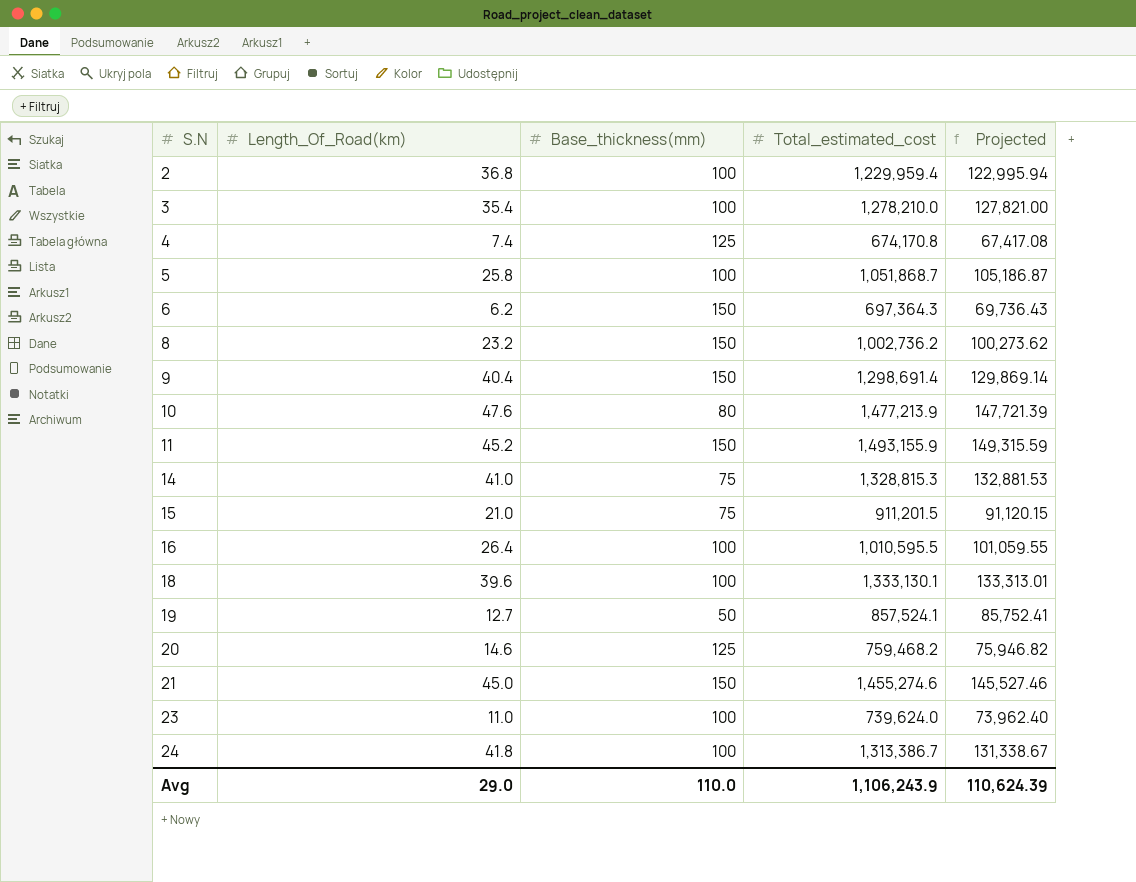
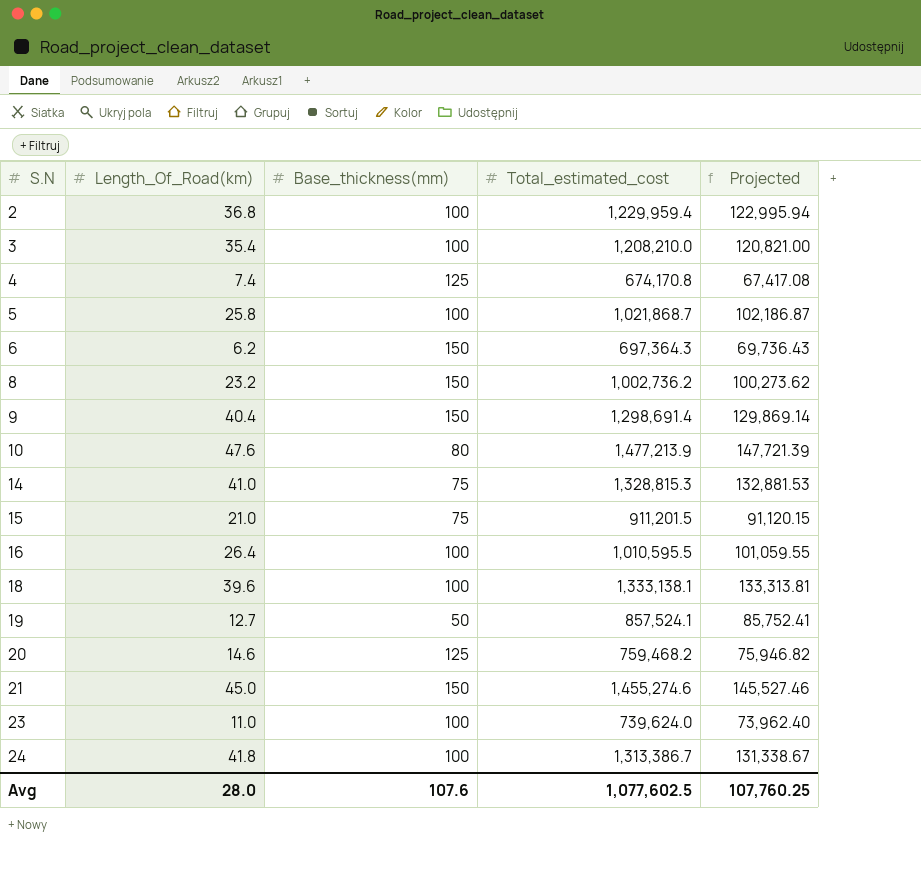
row 11: 45.2 | 150 | 1,493,155.9 | 149,315.59 -> none
3 | Total_estimated_cost: 1,278,210.0 -> 1,208,210.0
3 | Projected: 127,821.00 -> 120,821.00
5 | Total_estimated_cost: 1,051,868.7 -> 1,021,868.7
5 | Projected: 105,186.87 -> 102,186.87
18 | Total_estimated_cost: 1,333,130.1 -> 1,333,138.1
18 | Projected: 133,313.01 -> 133,313.81
Avg | Length_Of_Road(km): 29.0 -> 28.0
Avg | Base_thickness(mm): 110.0 -> 107.6
Avg | Total_estimated_cost: 1,106,243.9 -> 1,077,602.5
Avg | Projected: 110,624.39 -> 107,760.25

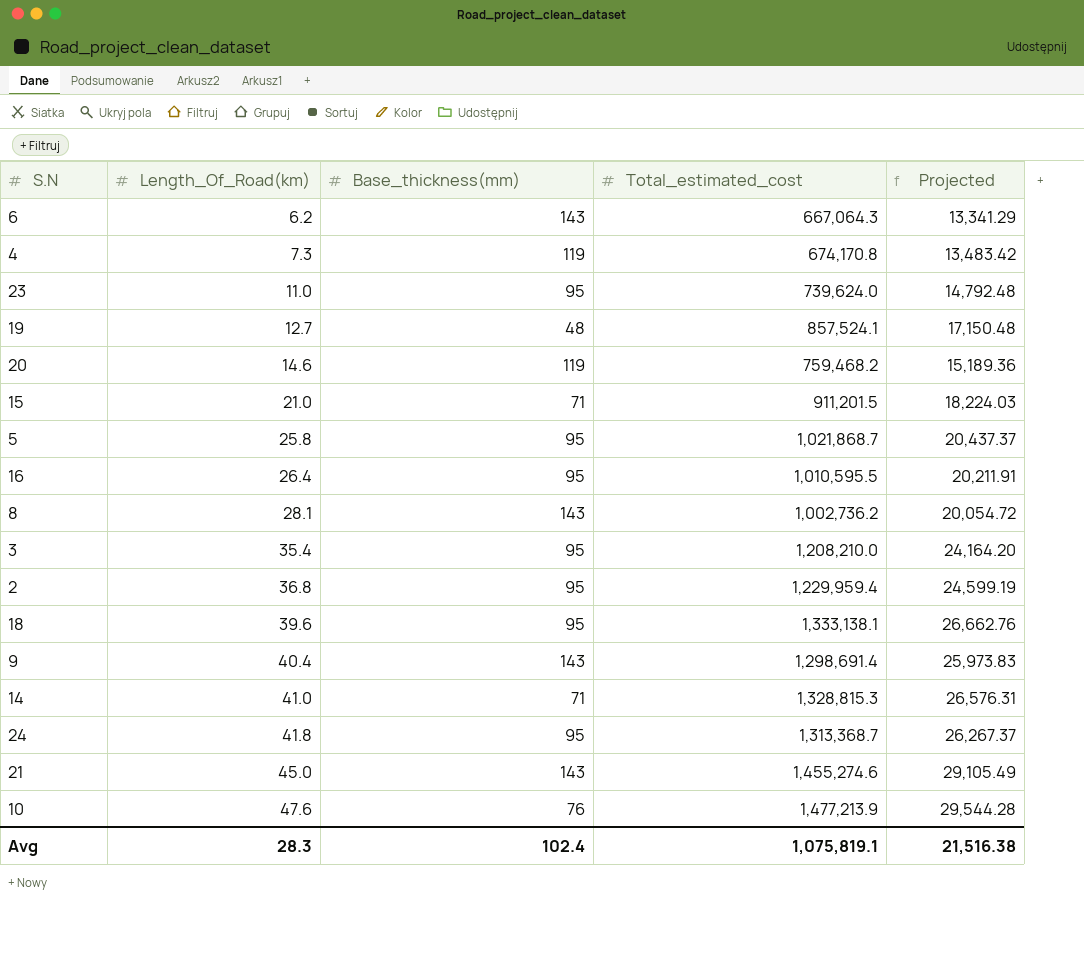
row order: S.N ascending -> Length_Of_Road(km) ascending
column Projected | formula: [Total_estimated_cost] * 0.1 -> [Total_estimated_cost] * 0.02
6 | Base_thickness(mm): 150 -> 143
6 | Total_estimated_cost: 697,364.3 -> 667,064.3
4 | Length_Of_Road(km): 7.4 -> 7.3
4 | Base_thickness(mm): 125 -> 119
23 | Base_thickness(mm): 100 -> 95
19 | Base_thickness(mm): 50 -> 48
20 | Base_thickness(mm): 125 -> 119
15 | Base_thickness(mm): 75 -> 71
5 | Base_thickness(mm): 100 -> 95
16 | Base_thickness(mm): 100 -> 95
8 | Length_Of_Road(km): 23.2 -> 28.1
8 | Base_thickness(mm): 150 -> 143
3 | Base_thickness(mm): 100 -> 95
2 | Base_thickness(mm): 100 -> 95
18 | Base_thickness(mm): 100 -> 95
9 | Base_thickness(mm): 150 -> 143
14 | Base_thickness(mm): 75 -> 71
24 | Base_thickness(mm): 100 -> 95
24 | Total_estimated_cost: 1,313,386.7 -> 1,313,368.7
21 | Base_thickness(mm): 150 -> 143
10 | Base_thickness(mm): 80 -> 76
Avg | Length_Of_Road(km): 28.0 -> 28.3
Avg | Base_thickness(mm): 107.6 -> 102.4
Avg | Total_estimated_cost: 1,077,602.5 -> 1,075,819.1
Avg | Projected: 107,760.25 -> 21,516.38

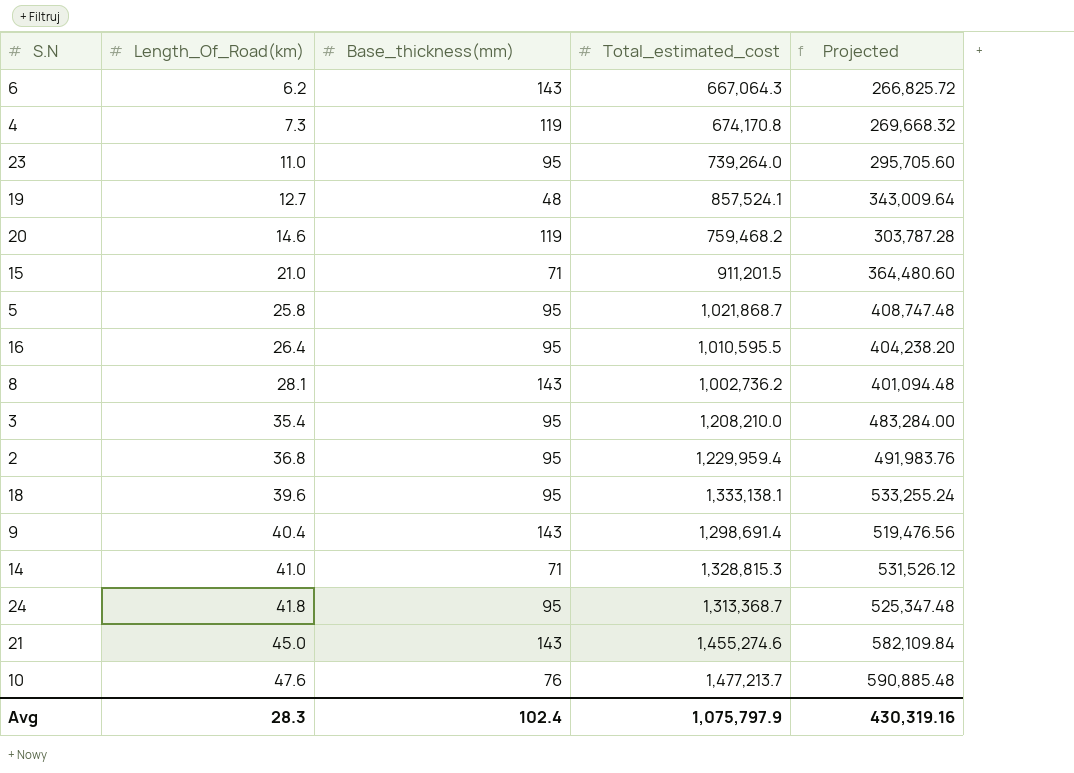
column Projected | formula: [Total_estimated_cost] * 0.02 -> [Total_estimated_cost] * 0.4
23 | Total_estimated_cost: 739,624.0 -> 739,264.0
10 | Total_estimated_cost: 1,477,213.9 -> 1,477,213.7
Avg | Total_estimated_cost: 1,075,819.1 -> 1,075,797.9
Avg | Projected: 21,516.38 -> 430,319.16

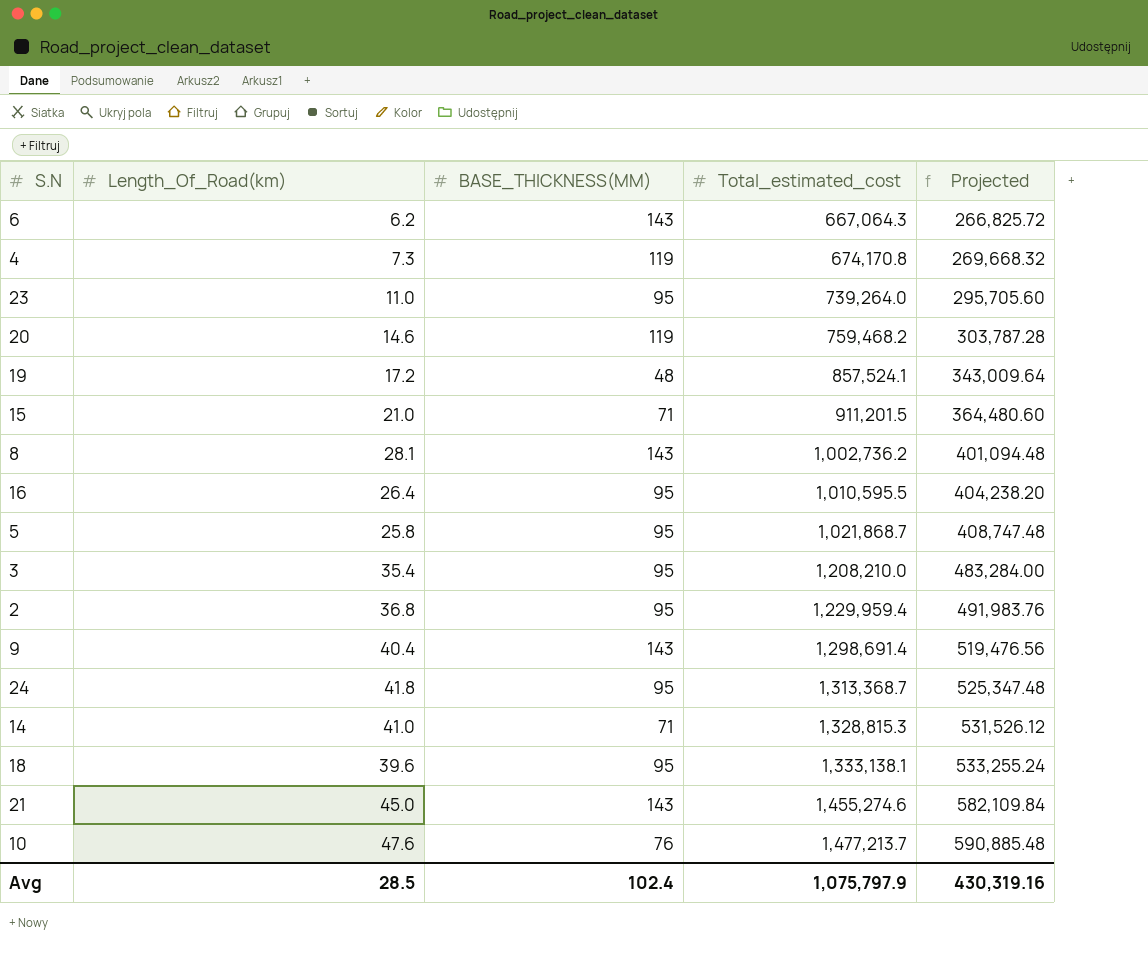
row order: Length_Of_Road(km) ascending -> Total_estimated_cost ascending
column name: Base_thickness(mm) -> BASE_THICKNESS(MM)
19 | Length_Of_Road(km): 12.7 -> 17.2
Avg | Length_Of_Road(km): 28.3 -> 28.5

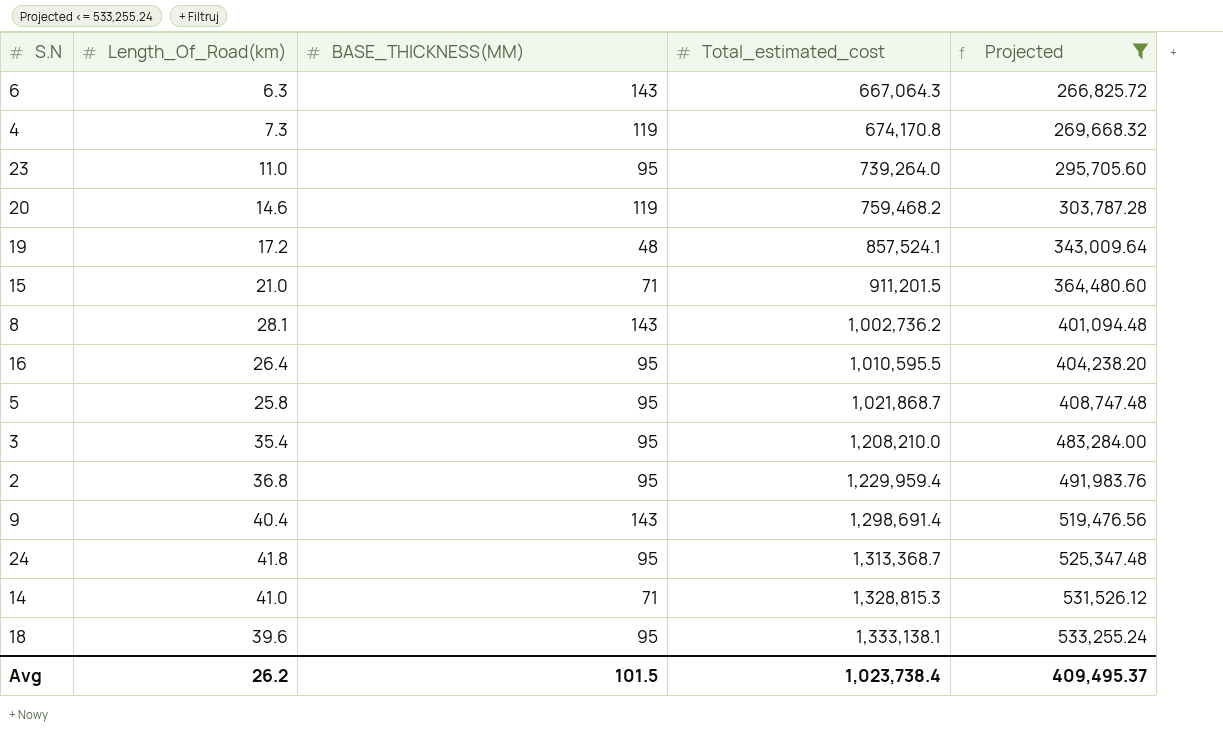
filter: none -> Projected <= 533,255.24
6 | Length_Of_Road(km): 6.2 -> 6.3
Avg | Length_Of_Road(km): 28.5 -> 26.2
Avg | BASE_THICKNESS(MM): 102.4 -> 101.5
Avg | Total_estimated_cost: 1,075,797.9 -> 1,023,738.4
Avg | Projected: 430,319.16 -> 409,495.37

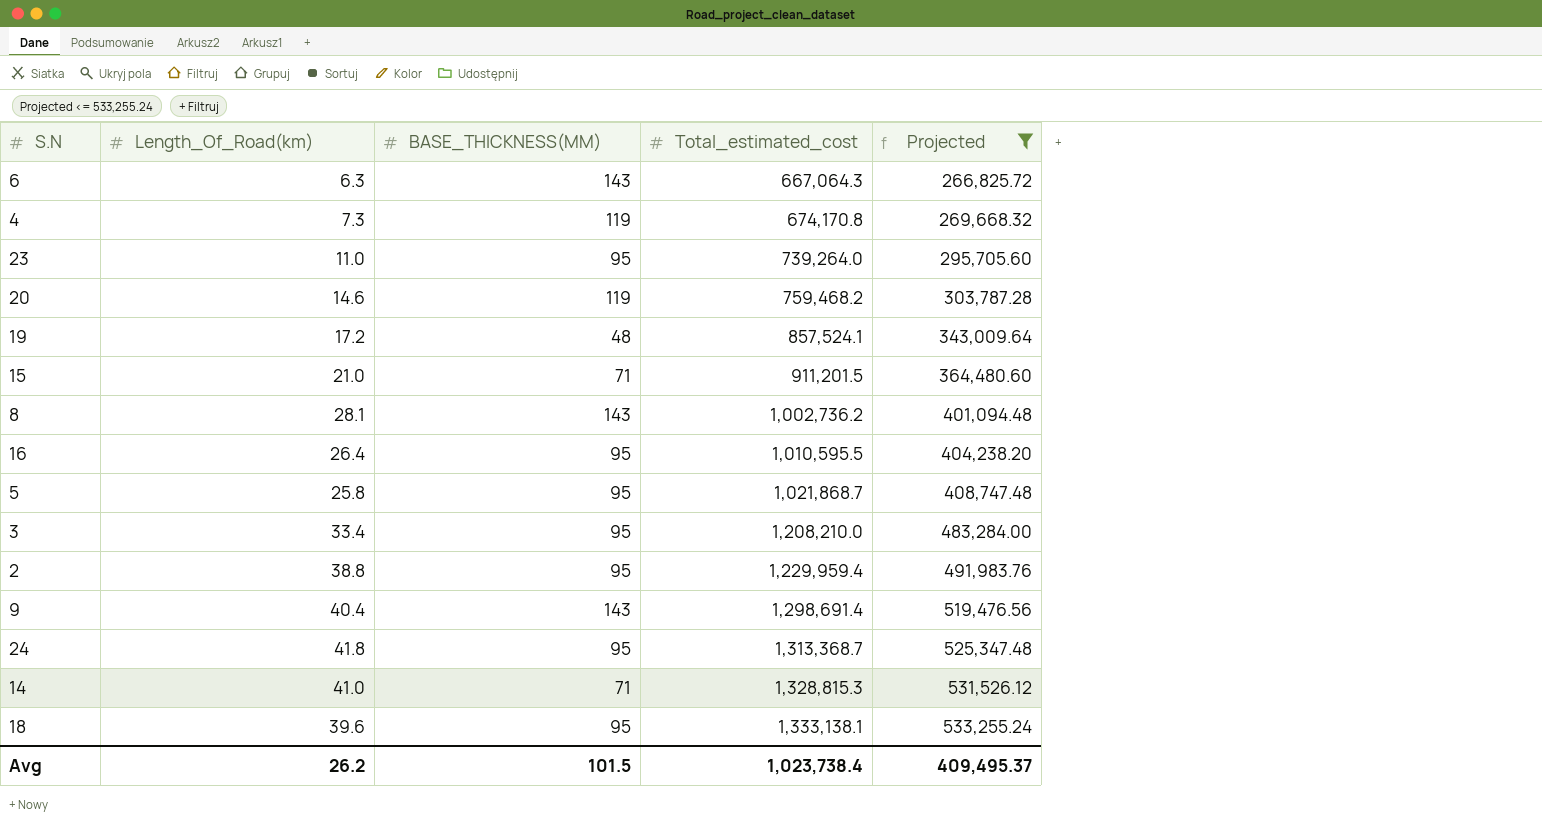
3 | Length_Of_Road(km): 35.4 -> 33.4
2 | Length_Of_Road(km): 36.8 -> 38.8

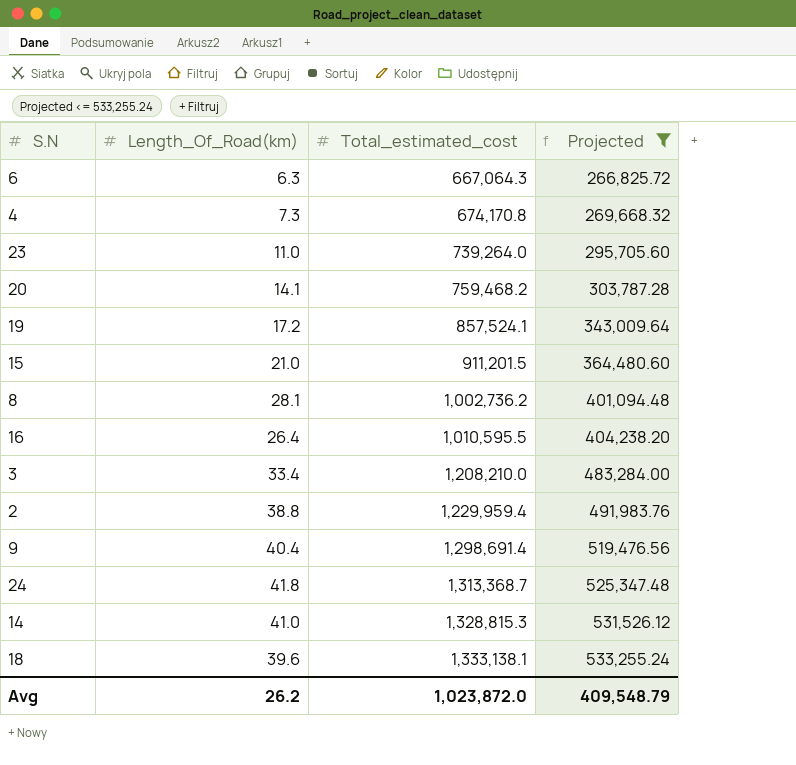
column BASE_THICKNESS(MM) | position: 3 -> none
row 5: 25.8 | 95 | 1,021,868.7 | 408,747.48 -> none
20 | Length_Of_Road(km): 14.6 -> 14.1
Avg | Total_estimated_cost: 1,023,738.4 -> 1,023,872.0
Avg | Projected: 409,495.37 -> 409,548.79

